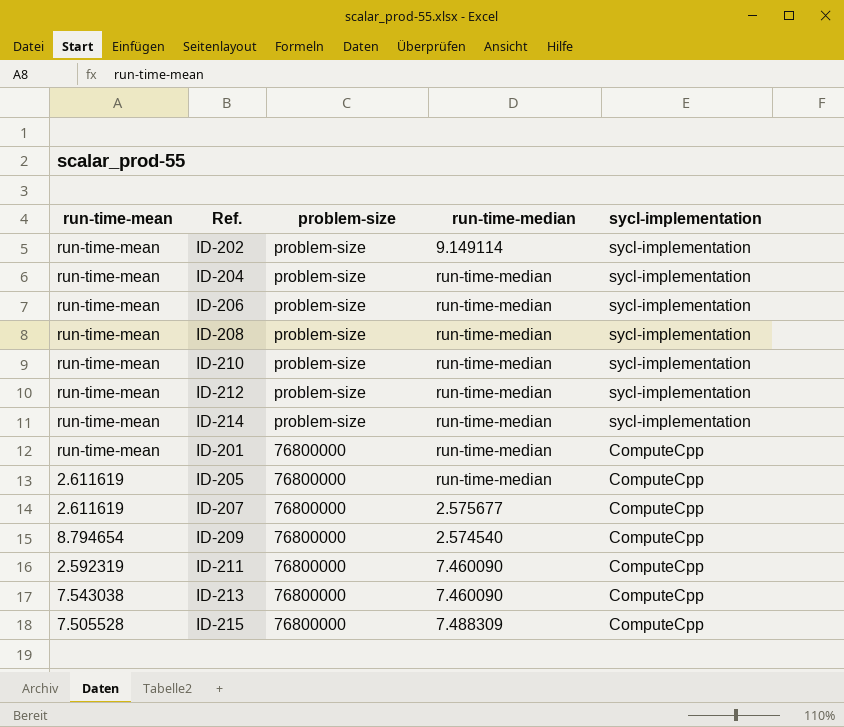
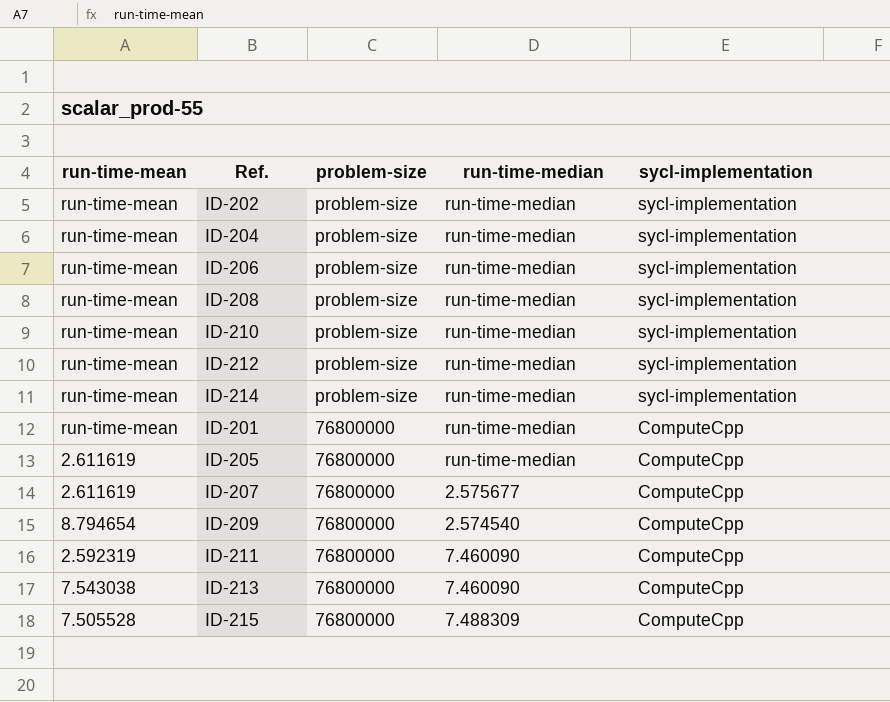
ID-202 | run-time-median: 9.149114 -> run-time-median

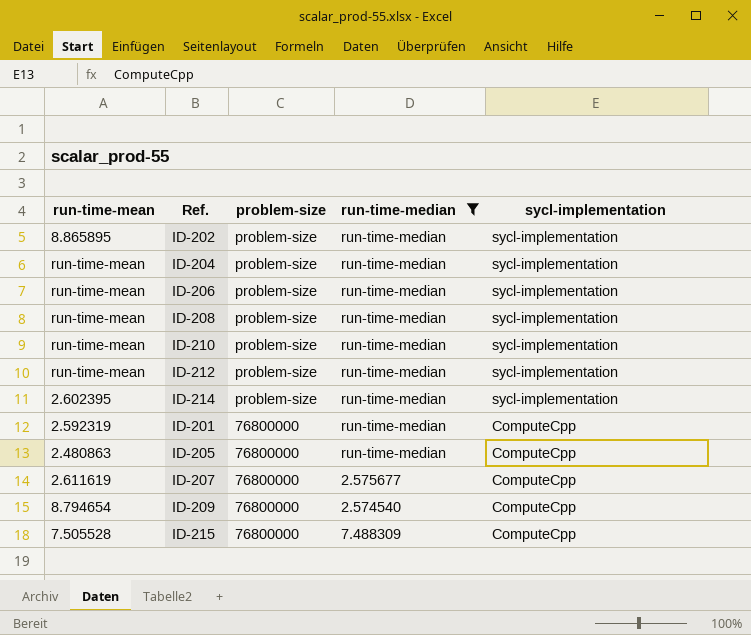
filter: none -> run-time-median != 7.460090
ID-202 | run-time-mean: run-time-mean -> 8.865895
ID-214 | run-time-mean: run-time-mean -> 2.602395
ID-201 | run-time-mean: run-time-mean -> 2.592319
ID-205 | run-time-mean: 2.611619 -> 2.480863

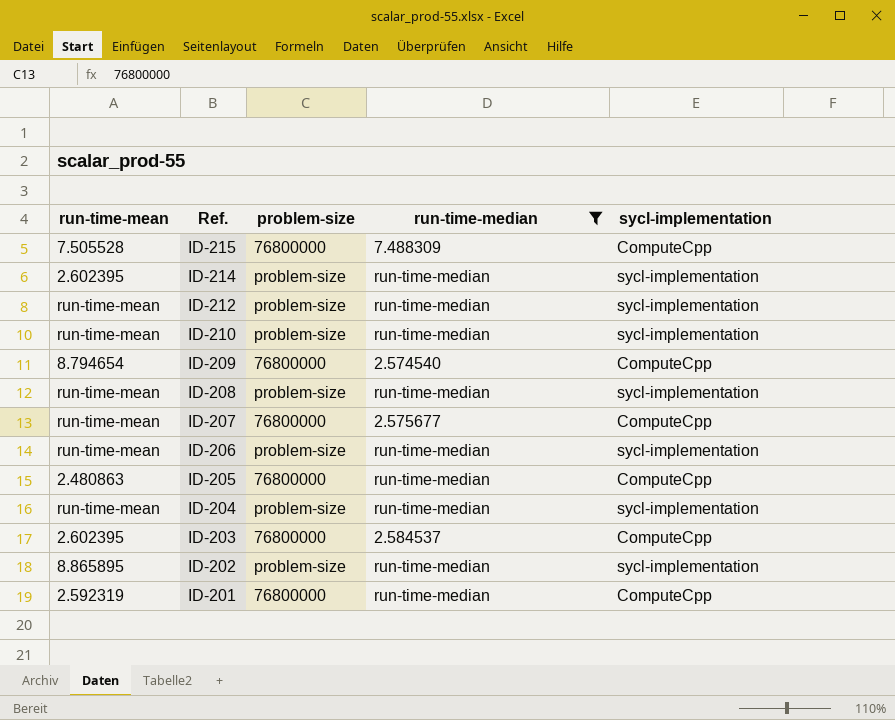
row order: problem-size descending -> Ref. descending
ID-207 | run-time-mean: 2.611619 -> run-time-mean
row ID-203: none -> 2.602395 | 76800000 | 2.584537 | ComputeCpp

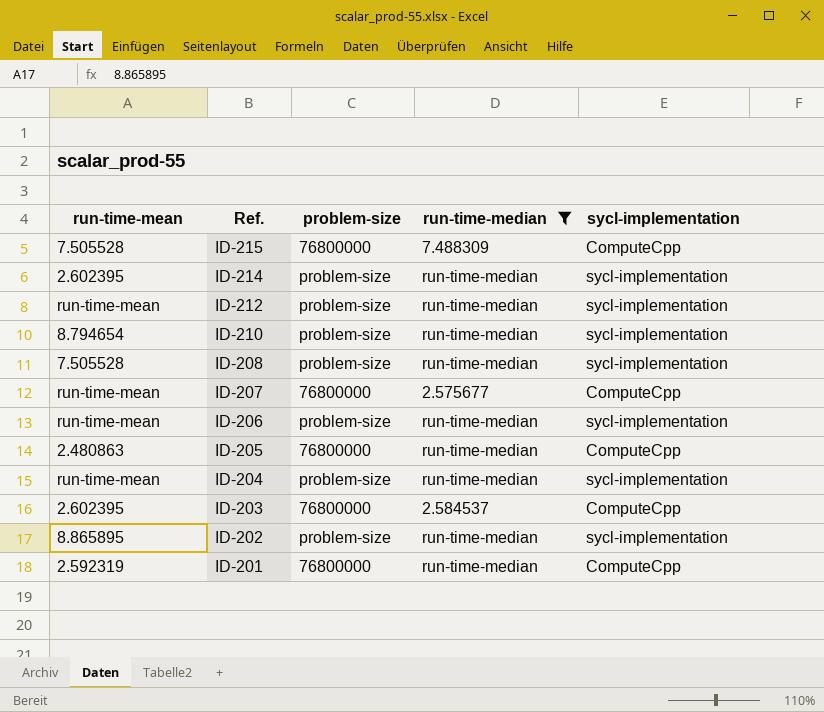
row ID-209: 8.794654 | 76800000 | 2.574540 | ComputeCpp -> none
ID-210 | run-time-mean: run-time-mean -> 8.794654
ID-208 | run-time-mean: run-time-mean -> 7.505528

